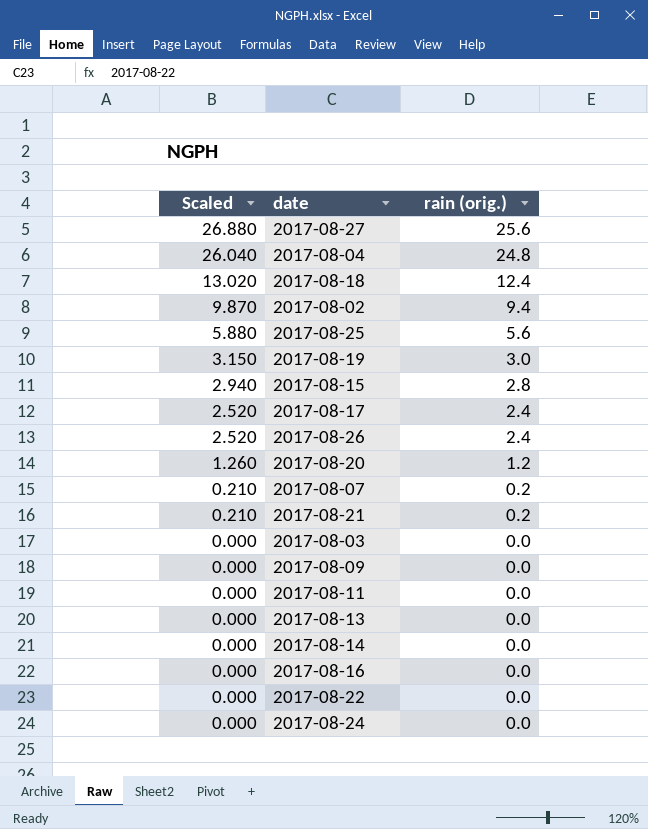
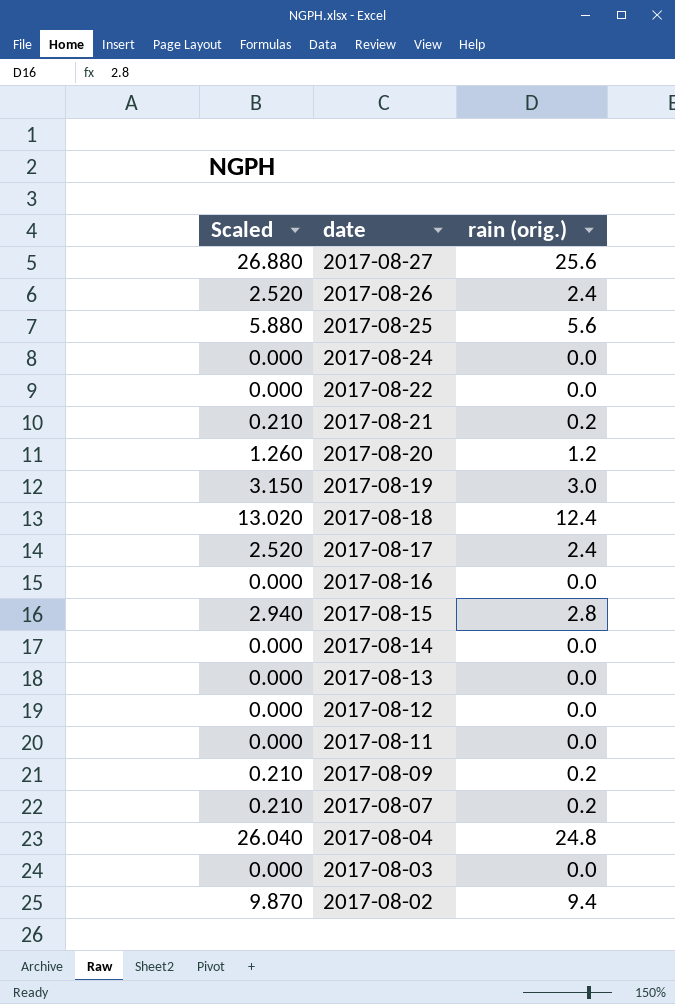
row order: Scaled descending -> date descending
row 2017-08-12: none -> 0.000 | 0.0
2017-08-09 | Scaled: 0.000 -> 0.210
2017-08-09 | rain (orig.): 0.0 -> 0.2

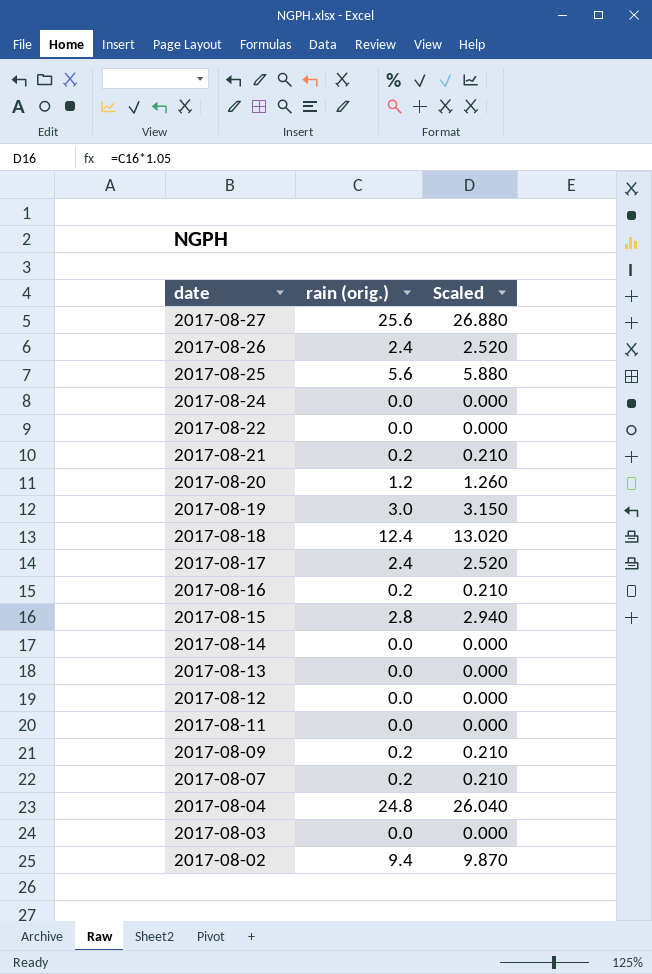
column Scaled | position: 1 -> 3
2017-08-16 | rain (orig.): 0.0 -> 0.2
2017-08-16 | Scaled: 0.000 -> 0.210

